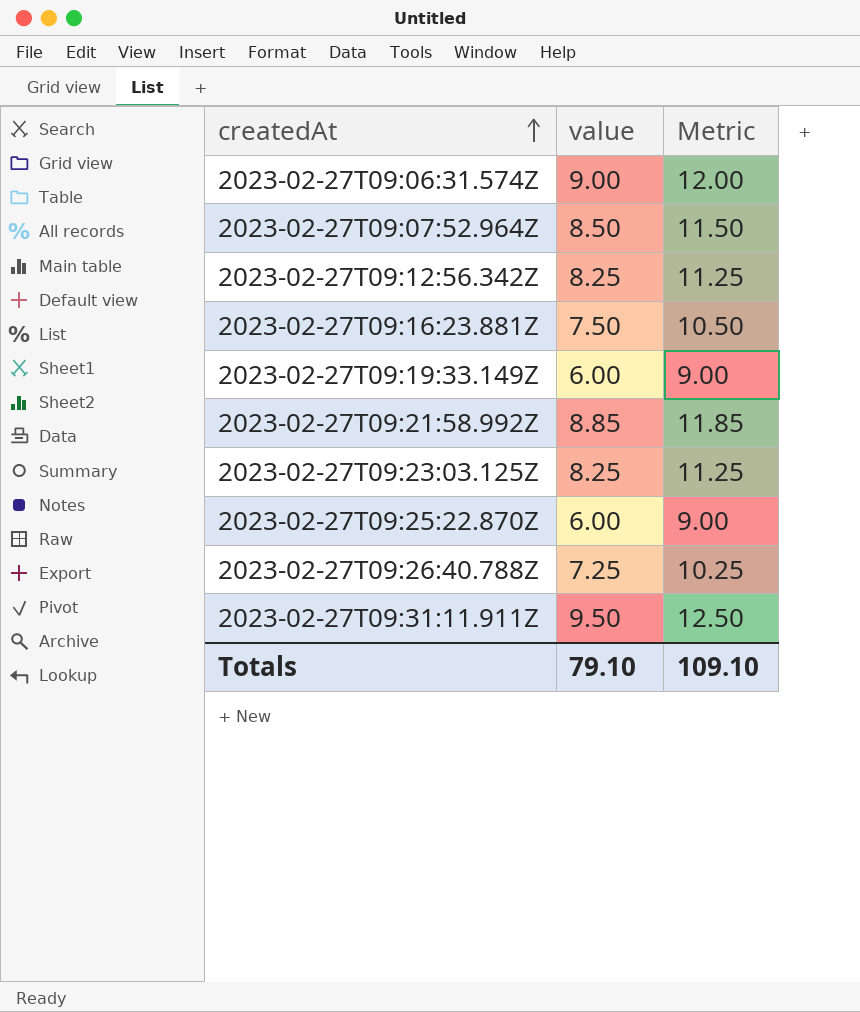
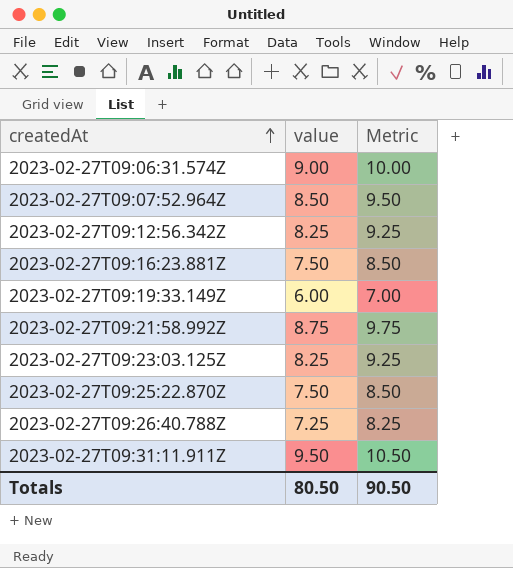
column Metric | formula: [value] + 3 -> [value] + 1
2023-02-27T09:21:58.992Z | value: 8.85 -> 8.75
2023-02-27T09:25:22.870Z | value: 6.00 -> 7.50
Totals | value: 79.10 -> 80.50
Totals | Metric: 109.10 -> 90.50

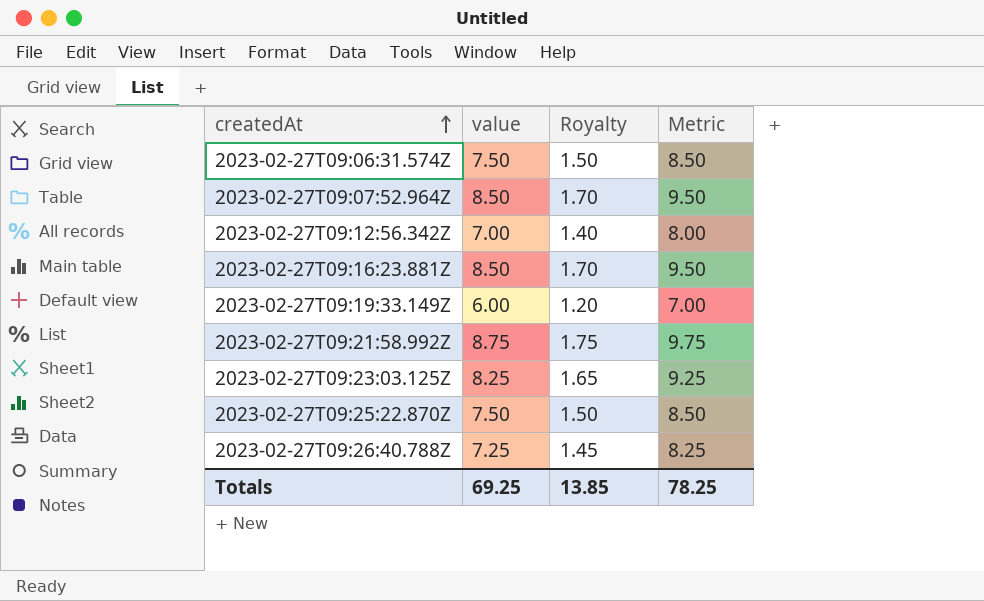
column Royalty | formula: none -> [value] * 0.2
row 2023-02-27T09:31:11.911Z: 9.50 | 10.50 -> none
2023-02-27T09:06:31.574Z | value: 9.00 -> 7.50
2023-02-27T09:06:31.574Z | Metric: 10.00 -> 8.50
2023-02-27T09:12:56.342Z | value: 8.25 -> 7.00
2023-02-27T09:12:56.342Z | Metric: 9.25 -> 8.00
2023-02-27T09:16:23.881Z | value: 7.50 -> 8.50
2023-02-27T09:16:23.881Z | Metric: 8.50 -> 9.50
Totals | value: 80.50 -> 69.25
Totals | Metric: 90.50 -> 78.25

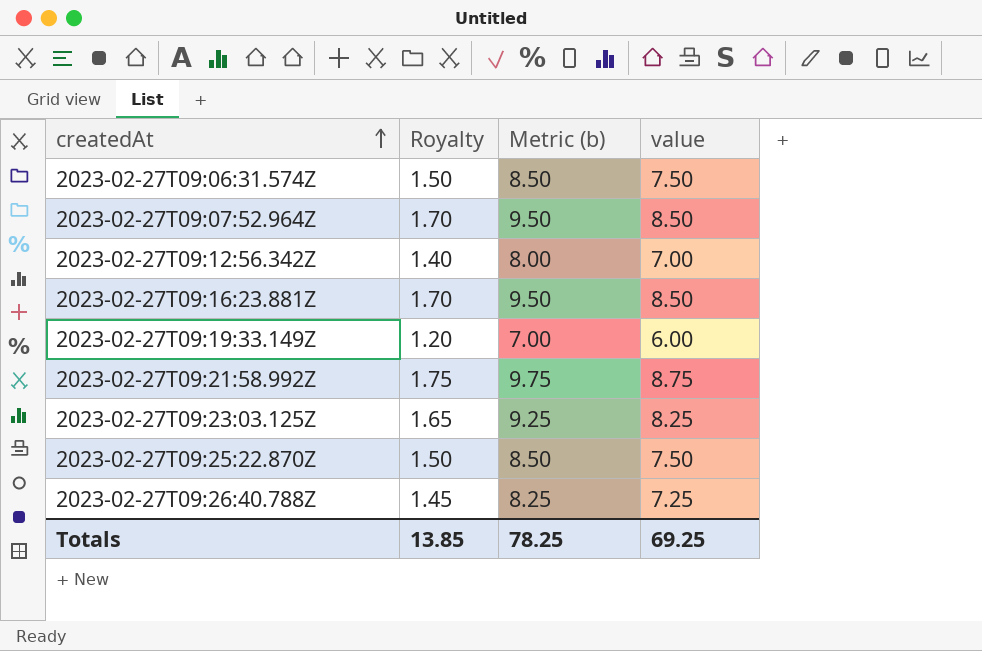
column name: Metric -> Metric (b)
column value | position: 2 -> 4

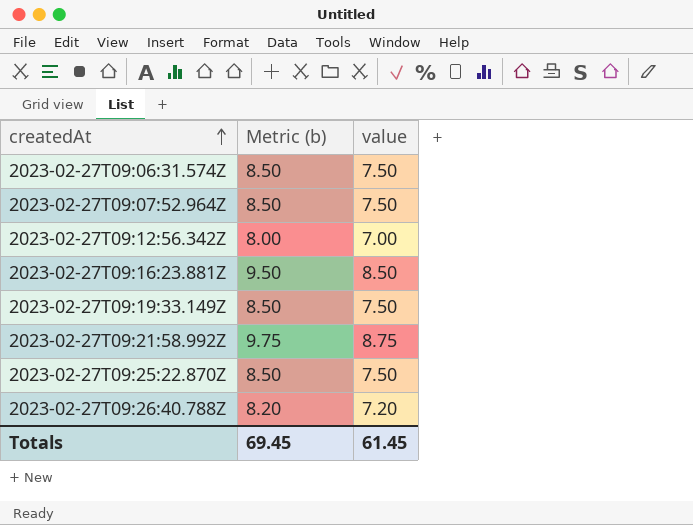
column Royalty | formula: [value] * 0.2 -> none
row 2023-02-27T09:23:03.125Z: 1.65 | 9.25 | 8.25 -> none
2023-02-27T09:07:52.964Z | Metric (b): 9.50 -> 8.50
2023-02-27T09:07:52.964Z | value: 8.50 -> 7.50
2023-02-27T09:19:33.149Z | Metric (b): 7.00 -> 8.50
2023-02-27T09:19:33.149Z | value: 6.00 -> 7.50
2023-02-27T09:26:40.788Z | Metric (b): 8.25 -> 8.20
2023-02-27T09:26:40.788Z | value: 7.25 -> 7.20
Totals | Metric (b): 78.25 -> 69.45
Totals | value: 69.25 -> 61.45

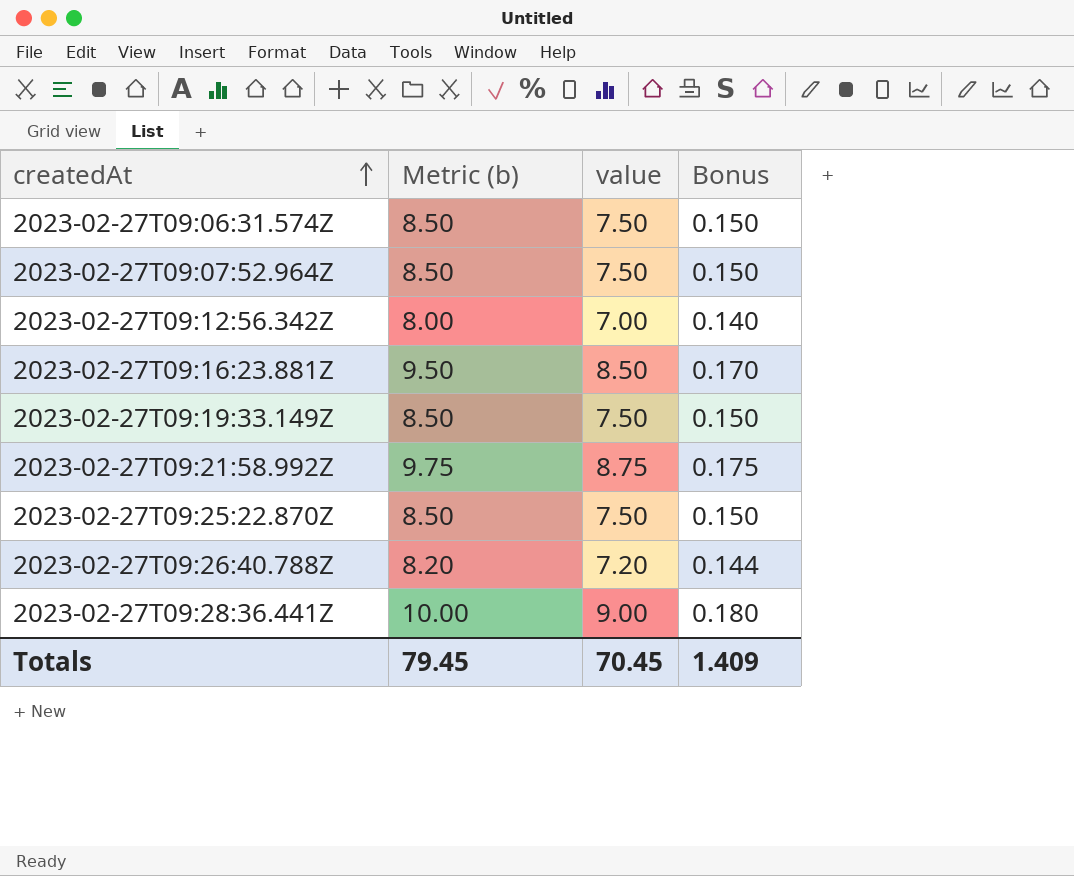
column Bonus | formula: none -> [value] * 0.02
row 2023-02-27T09:28:36.441Z: none -> 10.00 | 9.00 | 0.180
Totals | Metric (b): 69.45 -> 79.45
Totals | value: 61.45 -> 70.45

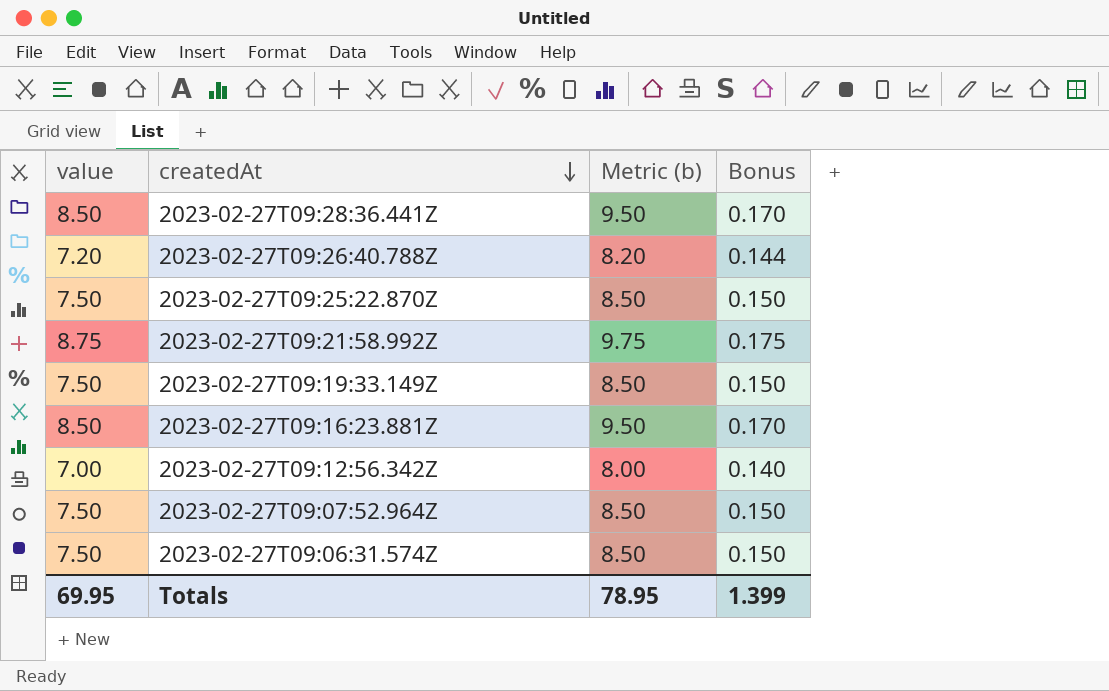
row order: createdAt ascending -> createdAt descending
column value | position: 3 -> 1
2023-02-27T09:28:36.441Z | value: 9.00 -> 8.50
2023-02-27T09:28:36.441Z | Metric (b): 10.00 -> 9.50
2023-02-27T09:28:36.441Z | Bonus: 0.180 -> 0.170
Totals | value: 70.45 -> 69.95
Totals | Metric (b): 79.45 -> 78.95
Totals | Bonus: 1.409 -> 1.399

